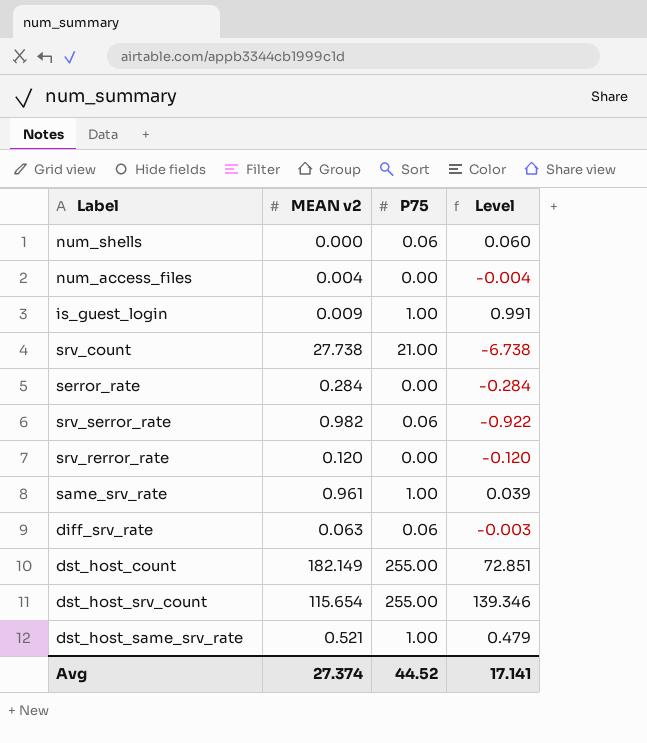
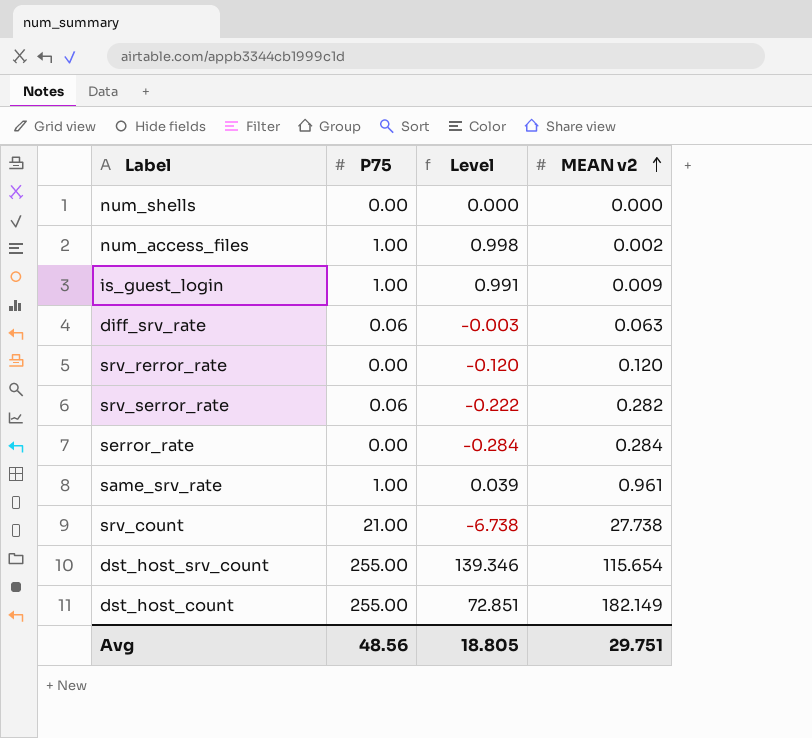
row order: none -> MEAN v2 ascending
column MEAN v2 | position: 2 -> 4
row dst_host_same_srv_rate: 0.521 | 1.00 | 0.479 -> none
num_shells | P75: 0.06 -> 0.00
num_shells | Level: 0.060 -> 0.000
num_access_files | P75: 0.00 -> 1.00
num_access_files | Level: -0.004 -> 0.998
num_access_files | MEAN v2: 0.004 -> 0.002
srv_serror_rate | Level: -0.922 -> -0.222
srv_serror_rate | MEAN v2: 0.982 -> 0.282
Avg | P75: 44.52 -> 48.56
Avg | Level: 17.141 -> 18.805
Avg | MEAN v2: 27.374 -> 29.751

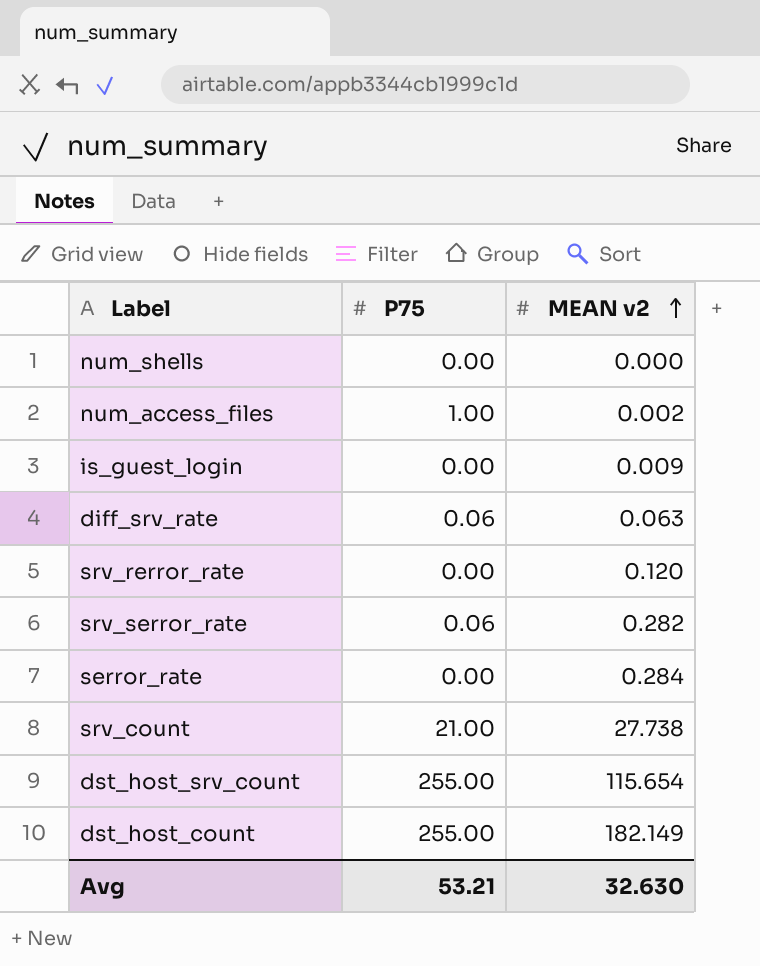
column Level | formula: [P75] - [MEAN v2] -> none
row same_srv_rate: 1.00 | 0.039 | 0.961 -> none
is_guest_login | P75: 1.00 -> 0.00
Avg | P75: 48.56 -> 53.21
Avg | MEAN v2: 29.751 -> 32.630

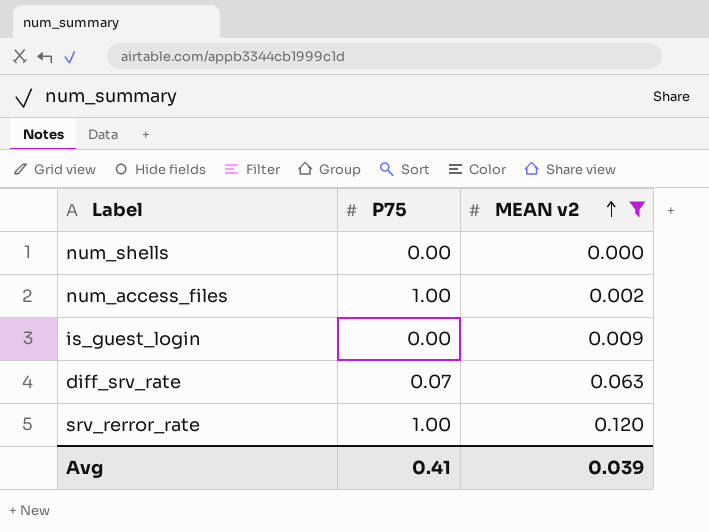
filter: none -> MEAN v2 <= 0.120
diff_srv_rate | P75: 0.06 -> 0.07
srv_rerror_rate | P75: 0.00 -> 1.00
Avg | P75: 53.21 -> 0.41
Avg | MEAN v2: 32.630 -> 0.039

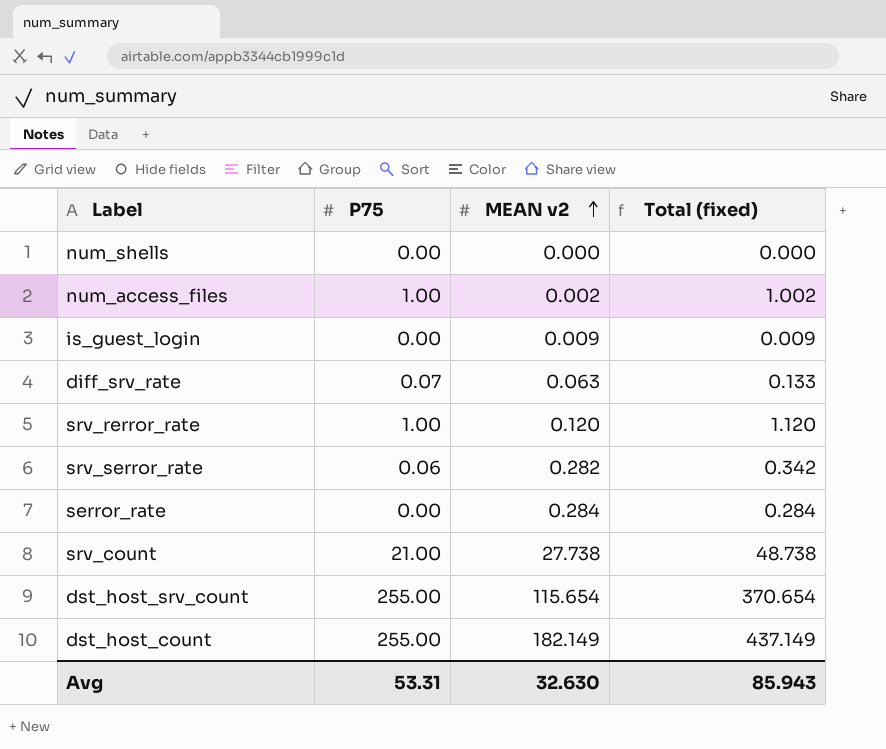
filter: MEAN v2 <= 0.120 -> none
column Total (fixed) | formula: none -> [P75] + [MEAN v2]
Avg | P75: 0.41 -> 53.31
Avg | MEAN v2: 0.039 -> 32.630

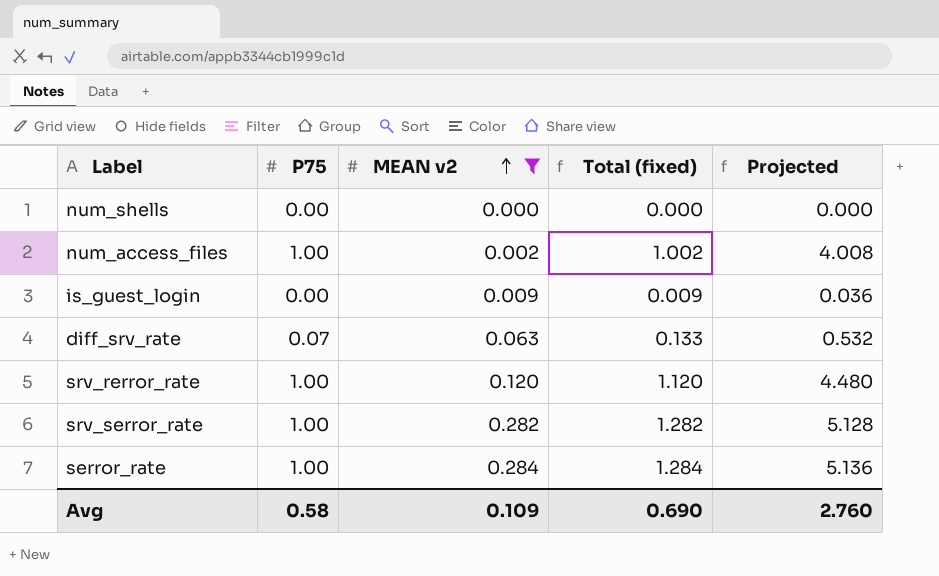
filter: none -> MEAN v2 <= 0.284
column Projected | formula: none -> [Total (fixed)] * 4
srv_serror_rate | P75: 0.06 -> 1.00
srv_serror_rate | Total (fixed): 0.342 -> 1.282
serror_rate | P75: 0.00 -> 1.00
serror_rate | Total (fixed): 0.284 -> 1.284
Avg | P75: 53.31 -> 0.58
Avg | MEAN v2: 32.630 -> 0.109
Avg | Total (fixed): 85.943 -> 0.690

